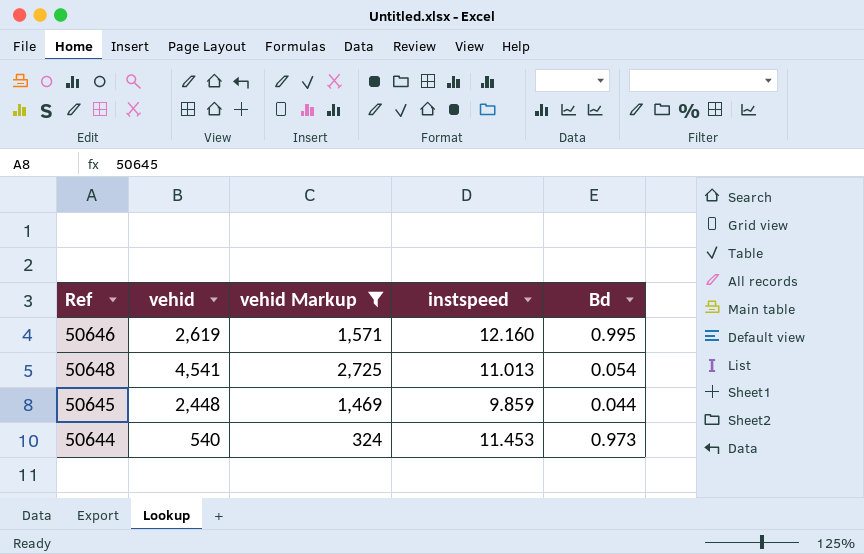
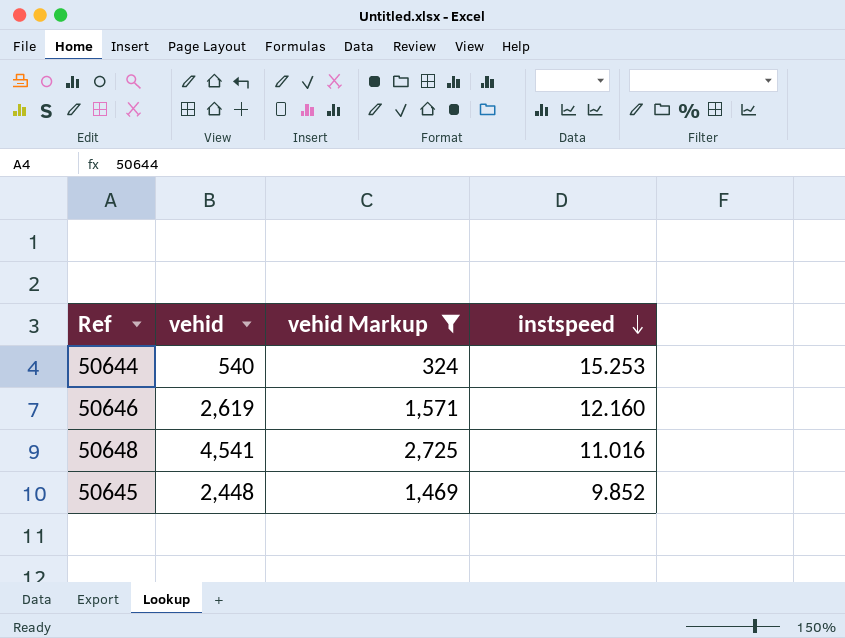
row order: none -> instspeed descending
column Bd | position: 5 -> none
50644 | instspeed: 11.453 -> 15.253
50648 | instspeed: 11.013 -> 11.016
50645 | instspeed: 9.859 -> 9.852

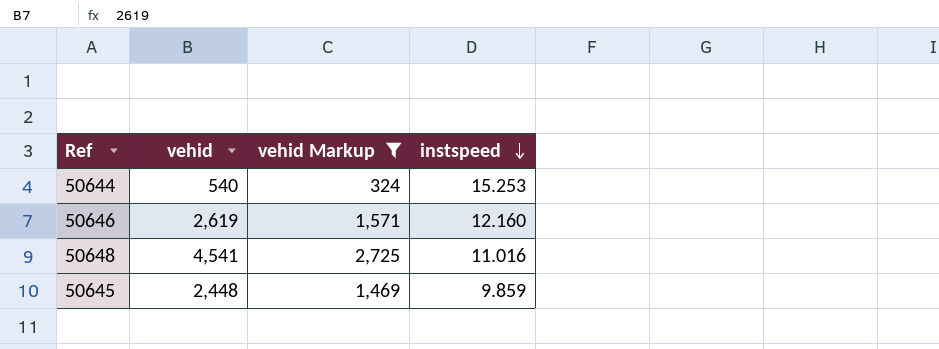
50645 | instspeed: 9.852 -> 9.859

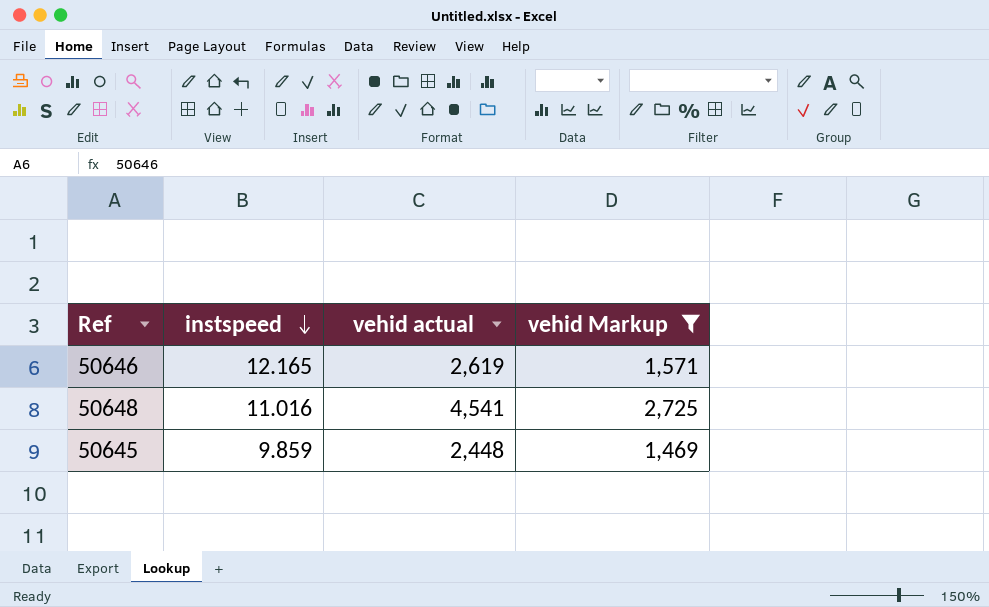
column instspeed | position: 4 -> 2
column name: vehid -> vehid actual
row 50644: 540 | 324 | 15.253 -> none
50646 | instspeed: 12.160 -> 12.165

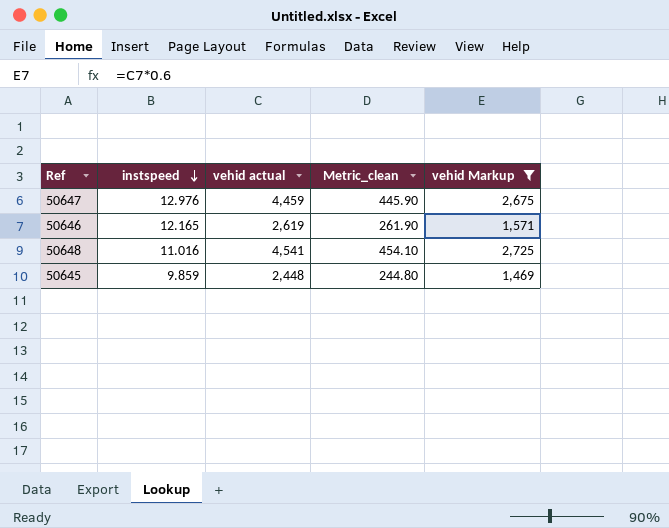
column Metric_clean | formula: none -> [vehid actual] * 0.1
row 50647: none -> 12.976 | 4,459 | 445.90 | 2,675

